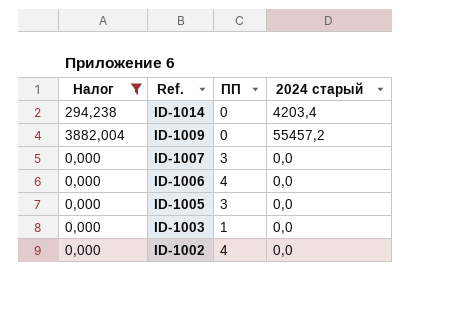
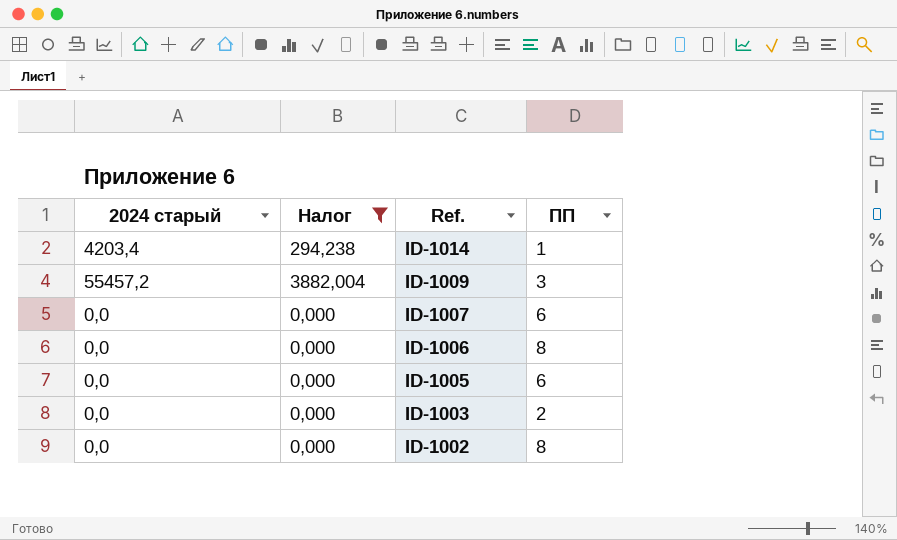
column 2024 старый | position: 4 -> 1
ID-1014 | ПП: 0 -> 1
ID-1009 | ПП: 0 -> 3
ID-1007 | ПП: 3 -> 6
ID-1006 | ПП: 4 -> 8
ID-1005 | ПП: 3 -> 6
ID-1003 | ПП: 1 -> 2
ID-1002 | ПП: 4 -> 8

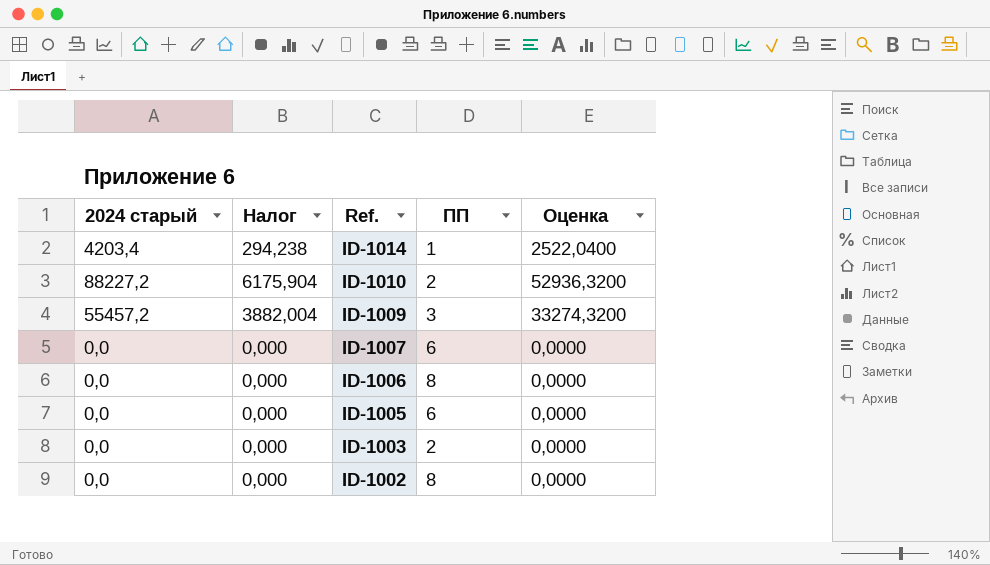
filter: Налог != 6175,904 -> none
column Оценка | formula: none -> [2024 старый] * 0,6

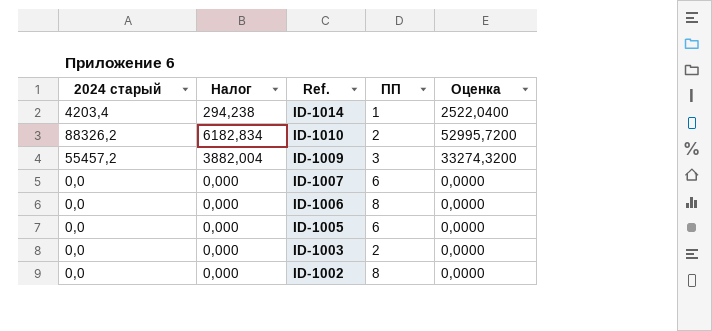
ID-1010 | 2024 старый: 88227,2 -> 88326,2
ID-1010 | Налог: 6175,904 -> 6182,834
ID-1010 | Оценка: 52936,3200 -> 52995,7200

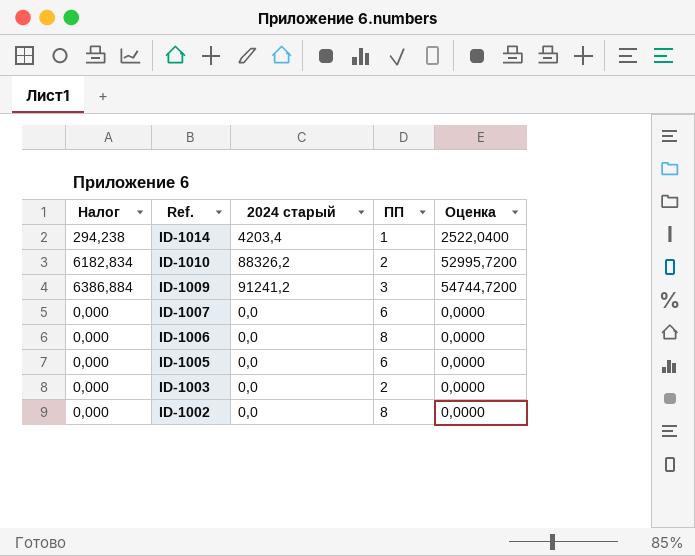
column 2024 старый | position: 1 -> 3
ID-1009 | Налог: 3882,004 -> 6386,884
ID-1009 | 2024 старый: 55457,2 -> 91241,2
ID-1009 | Оценка: 33274,3200 -> 54744,7200

